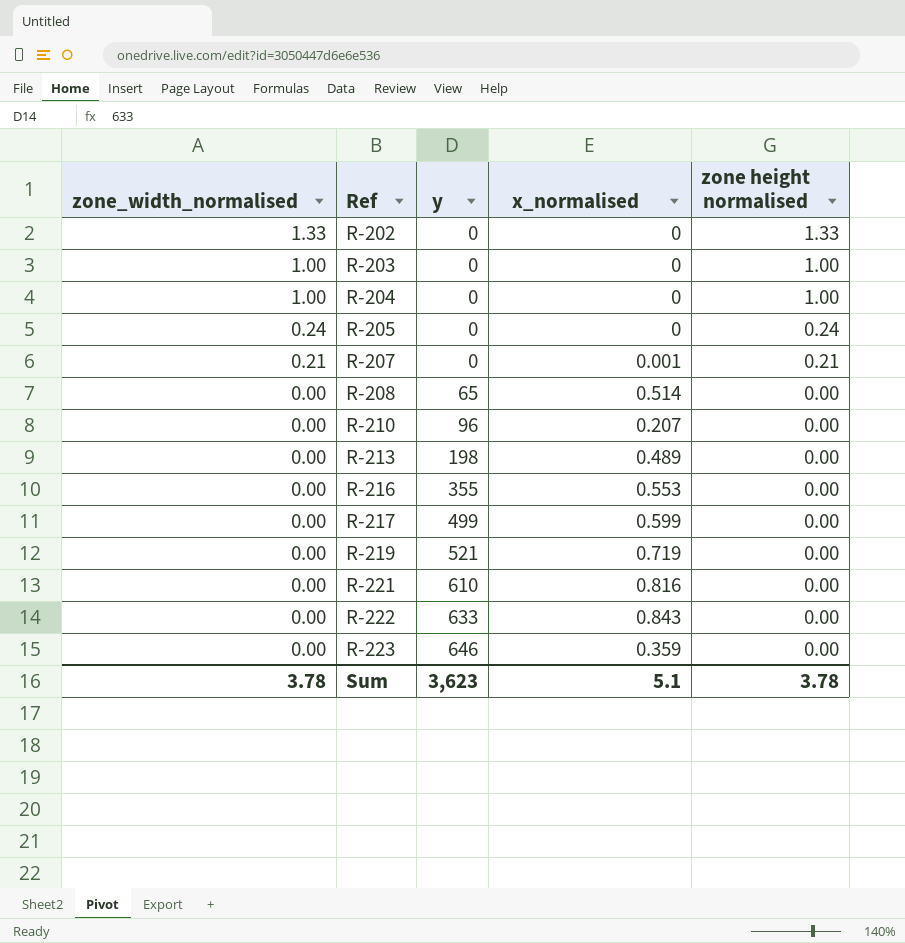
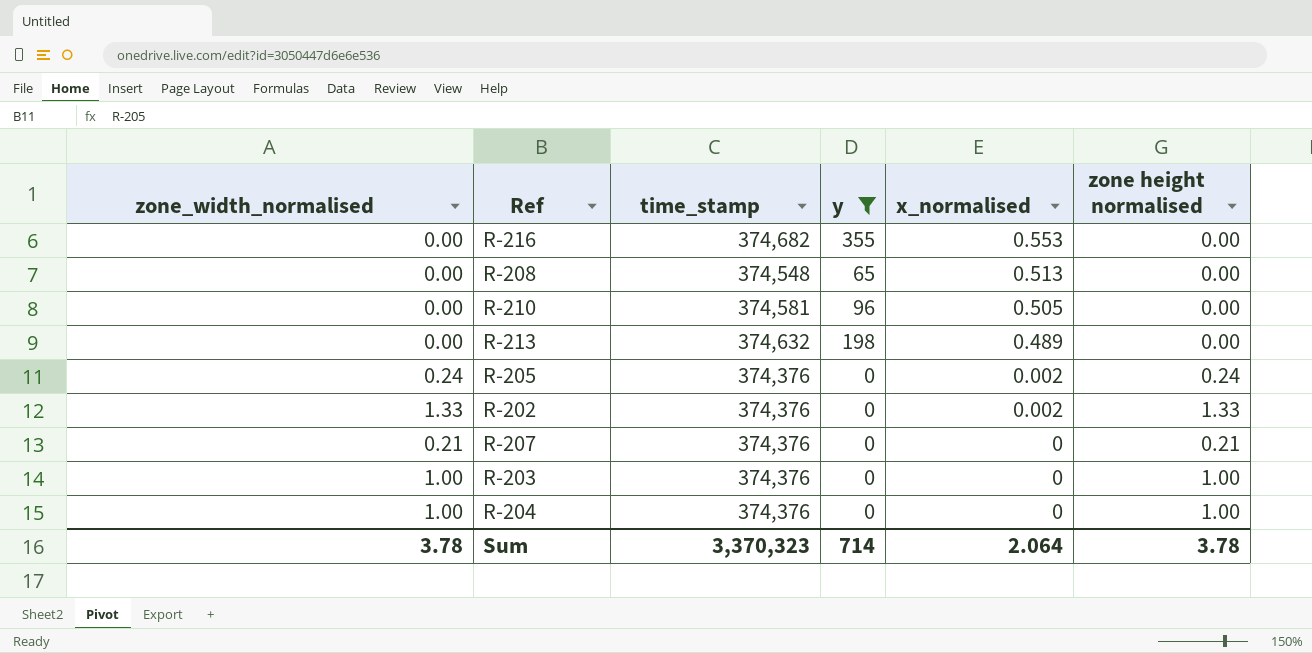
filter: none -> y <= 355
row order: zone_width_normalised descending -> x_normalised descending
column time_stamp | position: none -> 3
R-208 | x_normalised: 0.514 -> 0.513
R-210 | x_normalised: 0.207 -> 0.505
R-205 | x_normalised: 0 -> 0.002
R-202 | x_normalised: 0 -> 0.002
R-207 | x_normalised: 0.001 -> 0
Sum | y: 3,623 -> 714
Sum | x_normalised: 5.1 -> 2.064

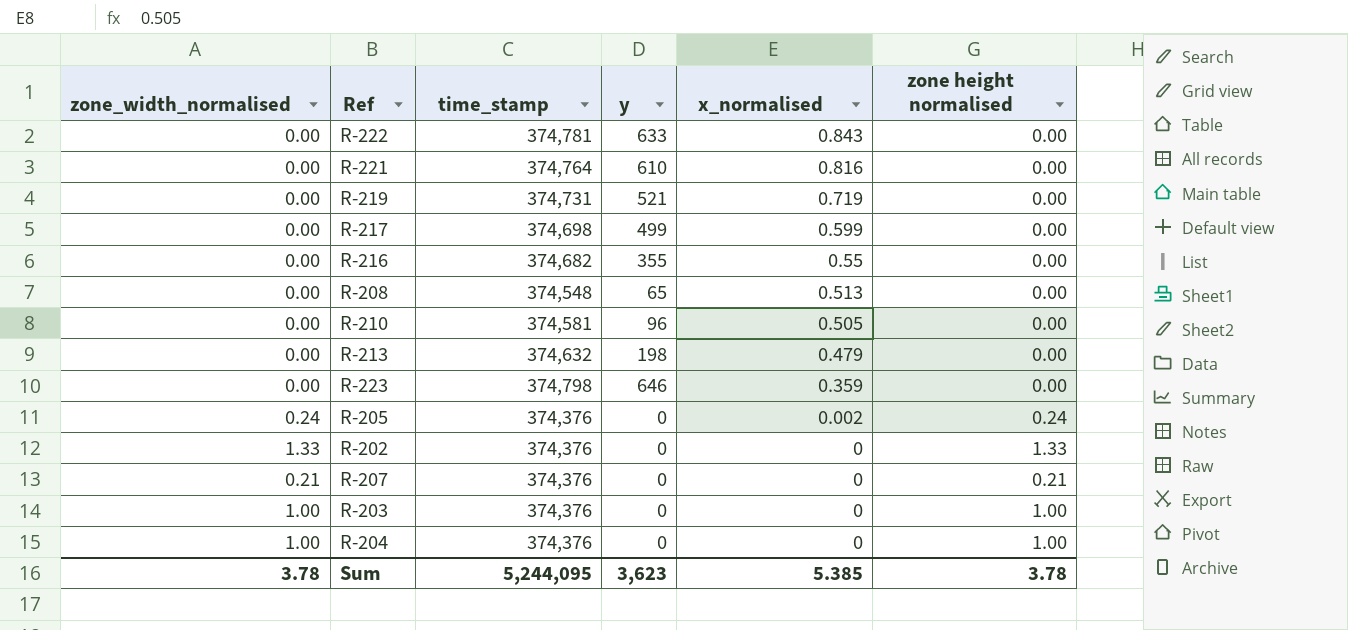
filter: y <= 355 -> none
R-216 | x_normalised: 0.553 -> 0.55
R-213 | x_normalised: 0.489 -> 0.479
R-202 | x_normalised: 0.002 -> 0
Sum | time_stamp: 3,370,323 -> 5,244,095
Sum | y: 714 -> 3,623
Sum | x_normalised: 2.064 -> 5.385

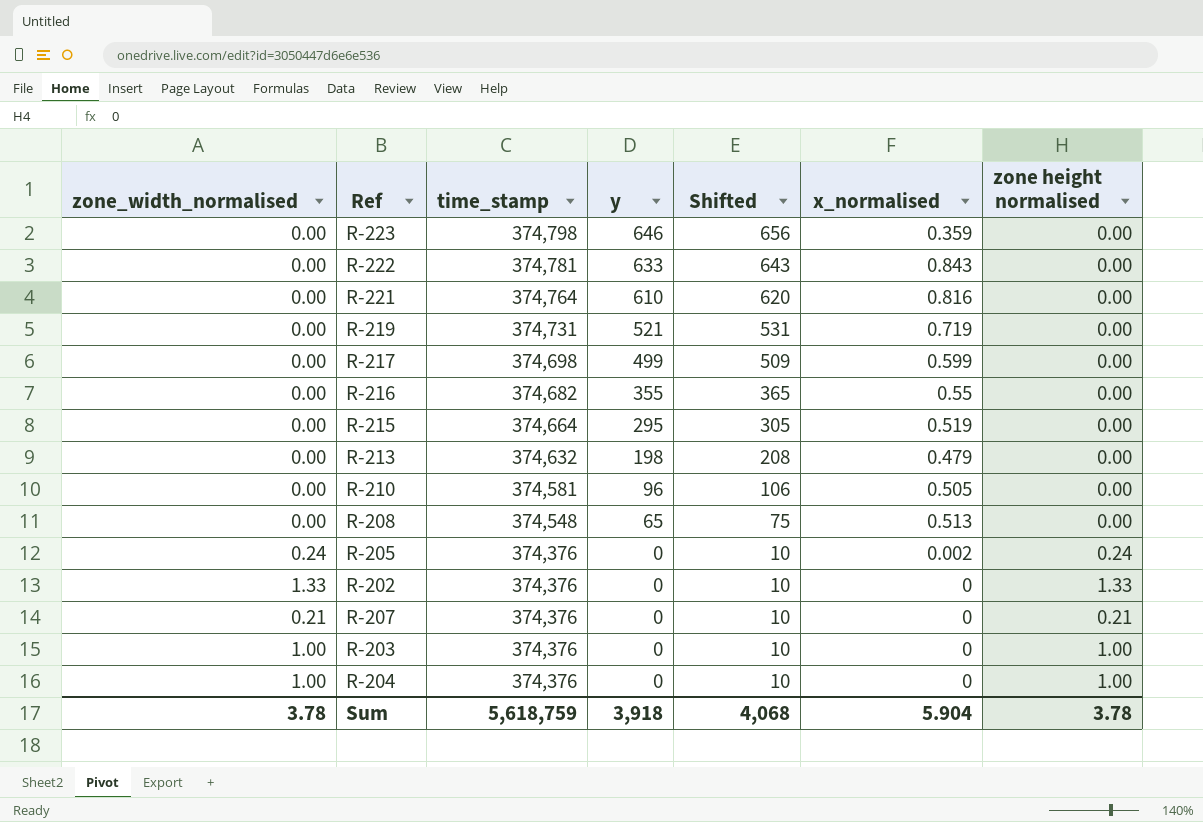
row order: x_normalised descending -> time_stamp descending
column Shifted | formula: none -> [y] + 10
row R-215: none -> 0.00 | 374,664 | 295 | 305 | 0.519 | 0.00
Sum | time_stamp: 5,244,095 -> 5,618,759
Sum | y: 3,623 -> 3,918
Sum | x_normalised: 5.385 -> 5.904

